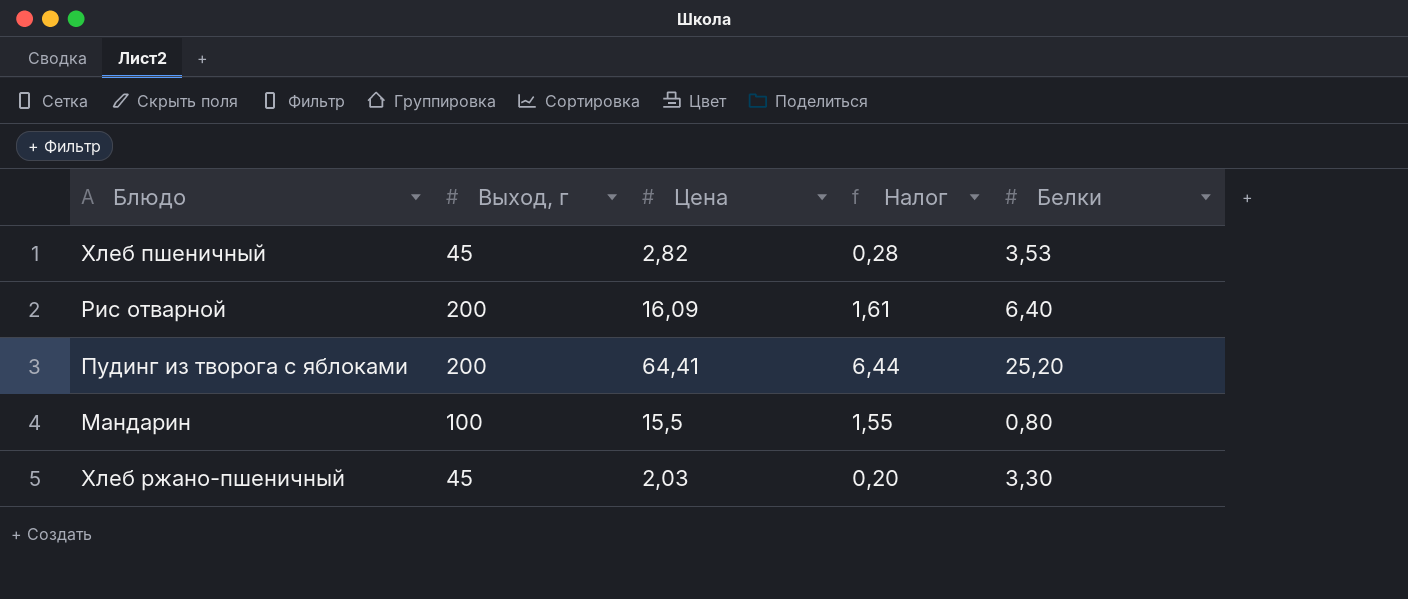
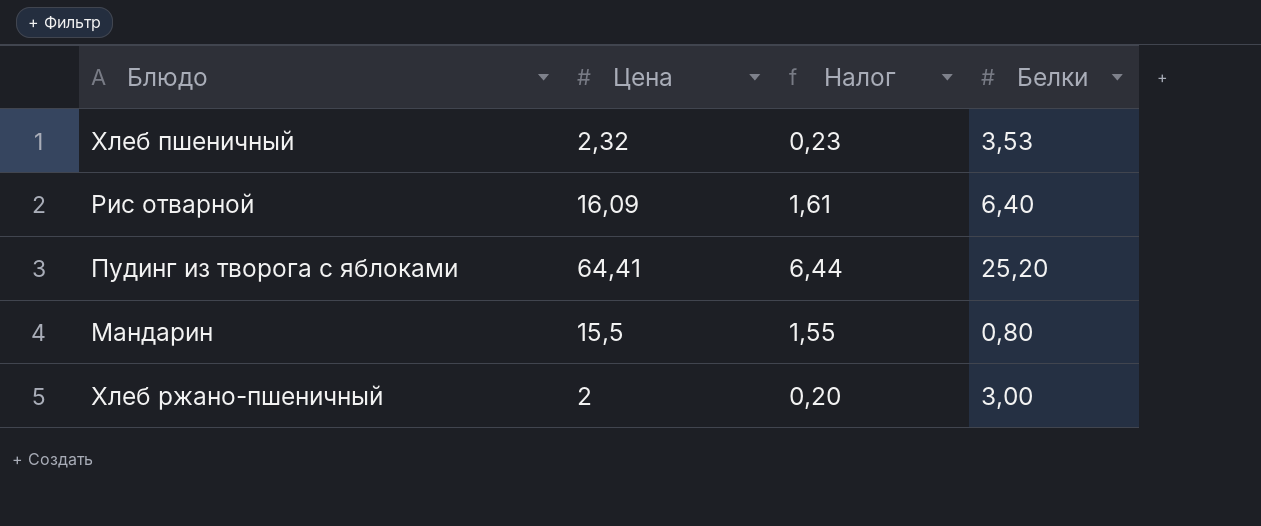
column Выход, г | position: 2 -> none
Хлеб пшеничный | Цена: 2,82 -> 2,32
Хлеб пшеничный | Налог: 0,28 -> 0,23
Хлеб ржано-пшеничный | Цена: 2,03 -> 2
Хлеб ржано-пшеничный | Белки: 3,30 -> 3,00

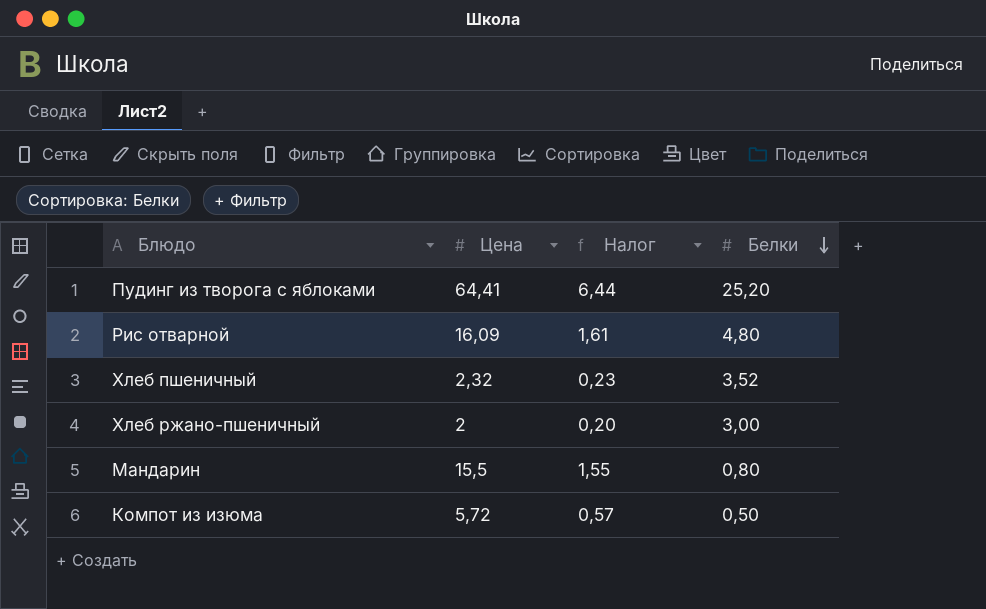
row order: none -> Белки descending
Рис отварной | Белки: 6,40 -> 4,80
Хлеб пшеничный | Белки: 3,53 -> 3,52
row Компот из изюма: none -> 5,72 | 0,57 | 0,50

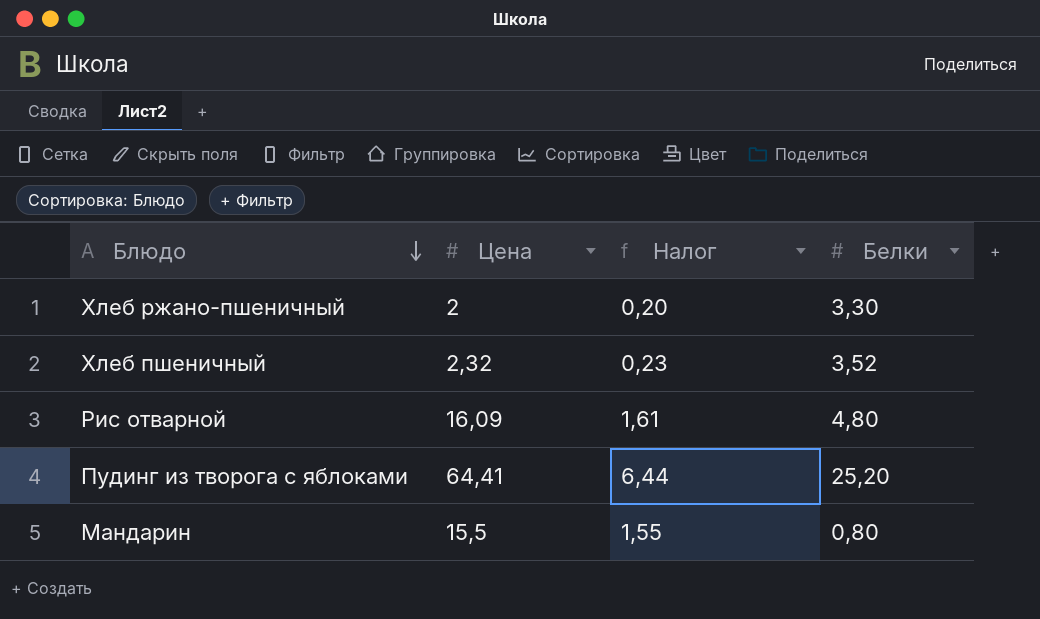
row order: Белки descending -> Блюдо descending
row Компот из изюма: 5,72 | 0,57 | 0,50 -> none
Хлеб ржано-пшеничный | Белки: 3,00 -> 3,30

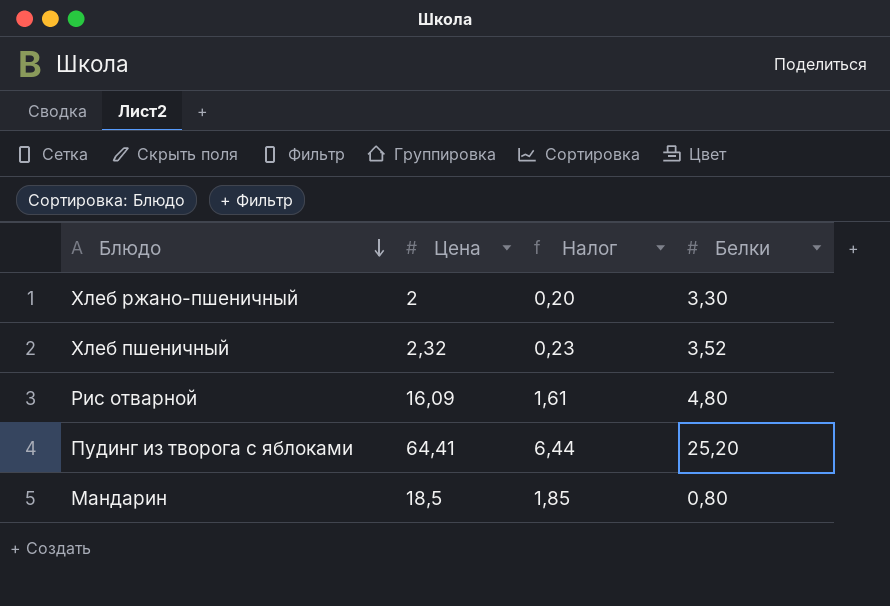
Мандарин | Цена: 15,5 -> 18,5
Мандарин | Налог: 1,55 -> 1,85

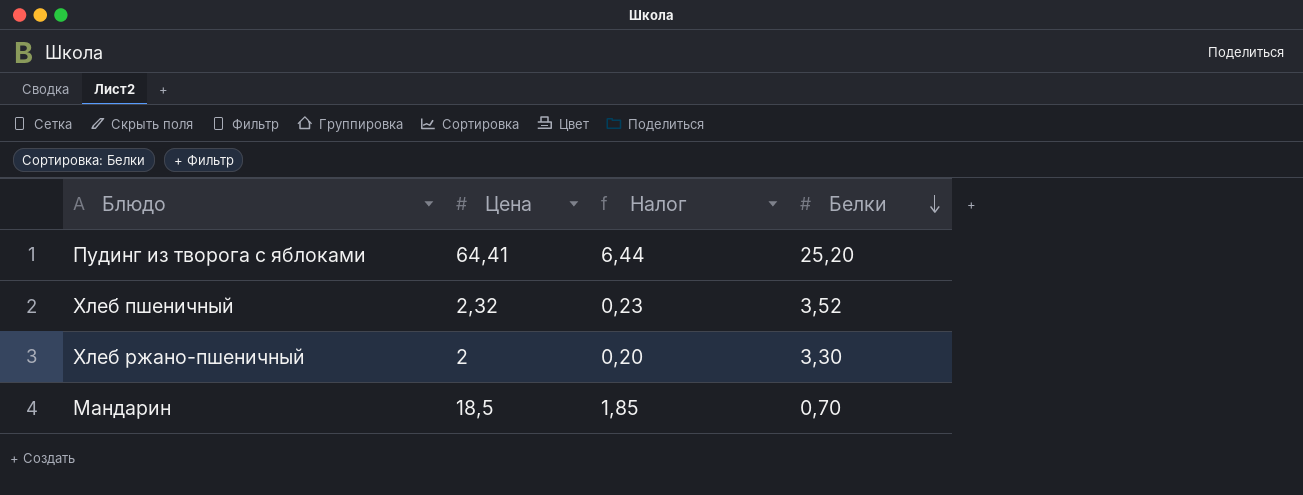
row order: Блюдо descending -> Белки descending
row Рис отварной: 16,09 | 1,61 | 4,80 -> none
Мандарин | Белки: 0,80 -> 0,70

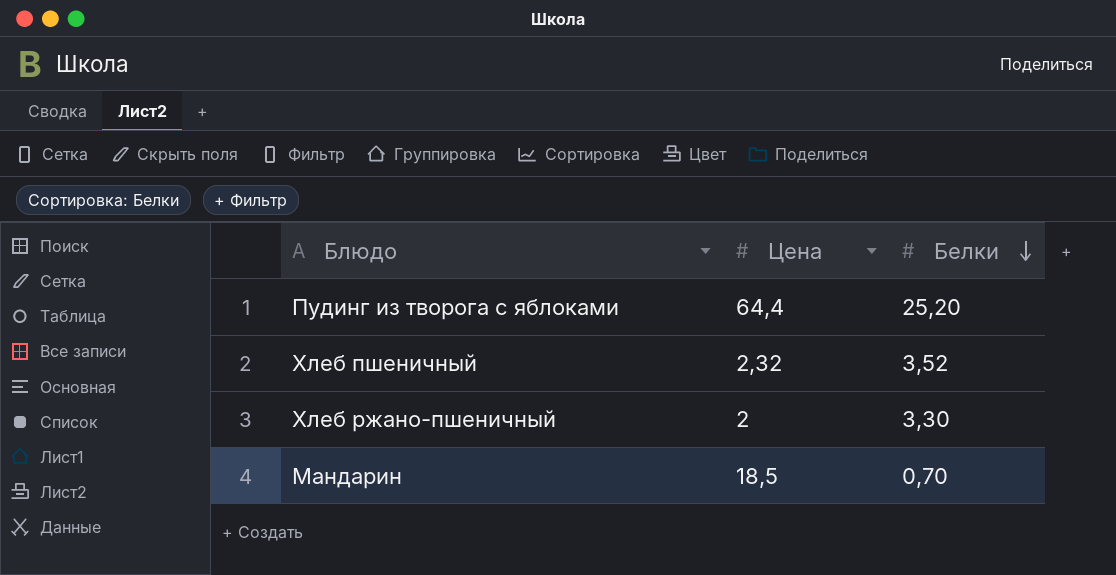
column Налог | formula: [Цена] * 0,1 -> none
Пудинг из творога с яблоками | Цена: 64,41 -> 64,4

